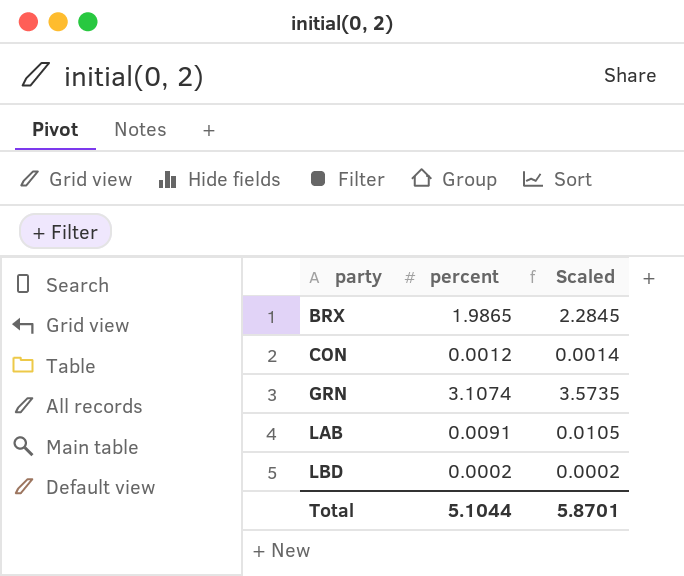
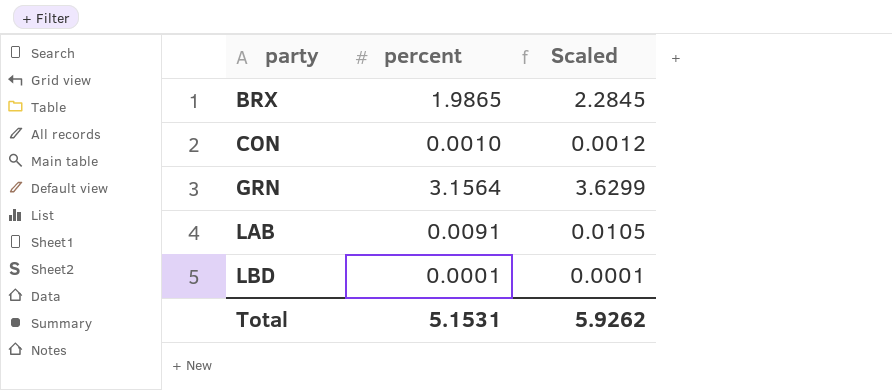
CON | percent: 0.0012 -> 0.0010
CON | Scaled: 0.0014 -> 0.0012
GRN | percent: 3.1074 -> 3.1564
GRN | Scaled: 3.5735 -> 3.6299
LBD | percent: 0.0002 -> 0.0001
LBD | Scaled: 0.0002 -> 0.0001
Total | percent: 5.1044 -> 5.1531
Total | Scaled: 5.8701 -> 5.9262

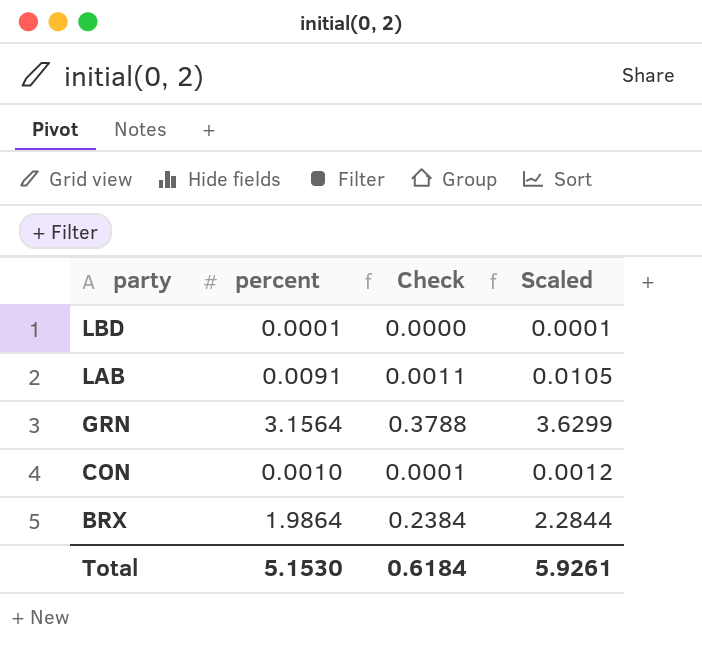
row order: party ascending -> party descending
column Check | formula: none -> [percent] * 0.12
BRX | percent: 1.9865 -> 1.9864
BRX | Scaled: 2.2845 -> 2.2844
Total | percent: 5.1531 -> 5.1530
Total | Scaled: 5.9262 -> 5.9261

